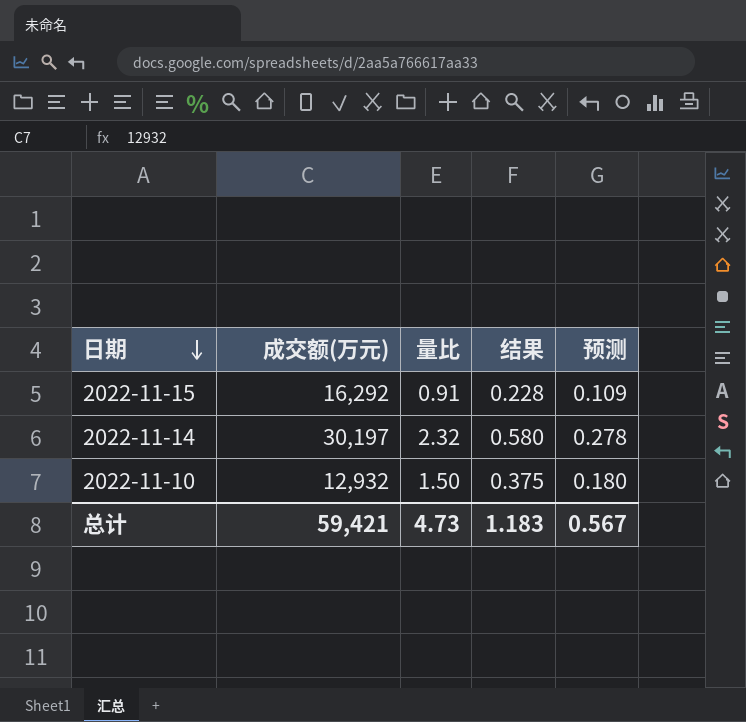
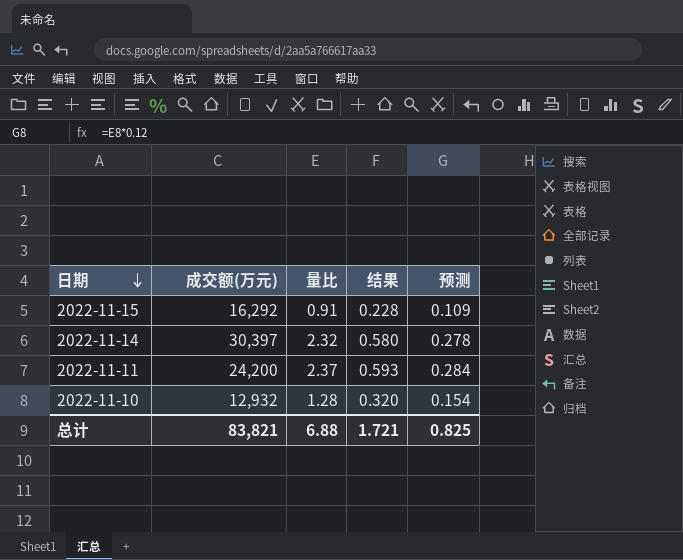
2022-11-14 | 成交额(万元): 30,197 -> 30,397
row 2022-11-11: none -> 24,200 | 2.37 | 0.593 | 0.284
2022-11-10 | 量比: 1.50 -> 1.28
2022-11-10 | 结果: 0.375 -> 0.320
2022-11-10 | 预测: 0.180 -> 0.154
总计 | 成交额(万元): 59,421 -> 83,821
总计 | 量比: 4.73 -> 6.88
总计 | 结果: 1.183 -> 1.721
总计 | 预测: 0.567 -> 0.825

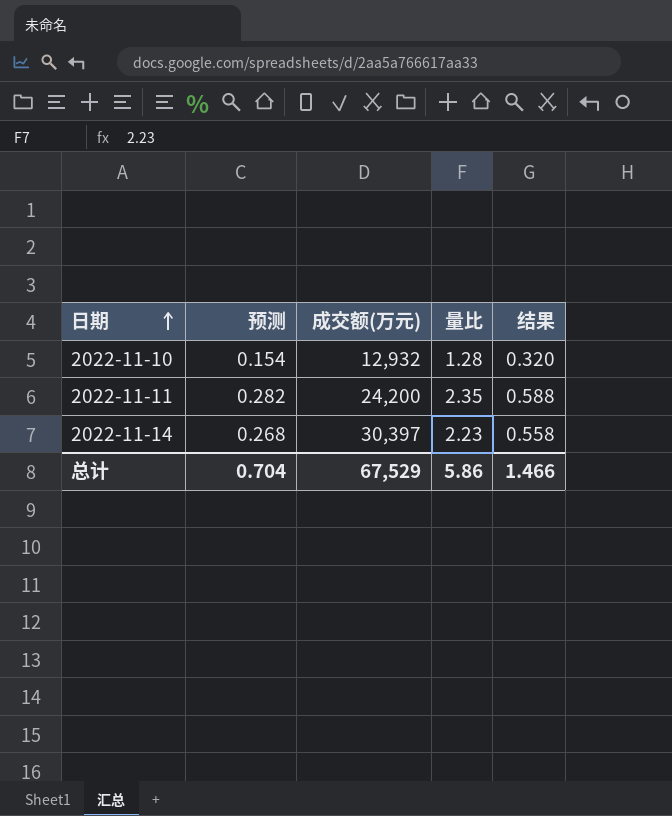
row order: 日期 descending -> 日期 ascending
column 预测 | position: 5 -> 2
row 2022-11-15: 16,292 | 0.91 | 0.228 | 0.109 -> none
2022-11-11 | 预测: 0.284 -> 0.282
2022-11-11 | 量比: 2.37 -> 2.35
2022-11-11 | 结果: 0.593 -> 0.588
2022-11-14 | 预测: 0.278 -> 0.268
2022-11-14 | 量比: 2.32 -> 2.23
2022-11-14 | 结果: 0.580 -> 0.558
总计 | 预测: 0.825 -> 0.704
总计 | 成交额(万元): 83,821 -> 67,529
总计 | 量比: 6.88 -> 5.86
总计 | 结果: 1.721 -> 1.466

